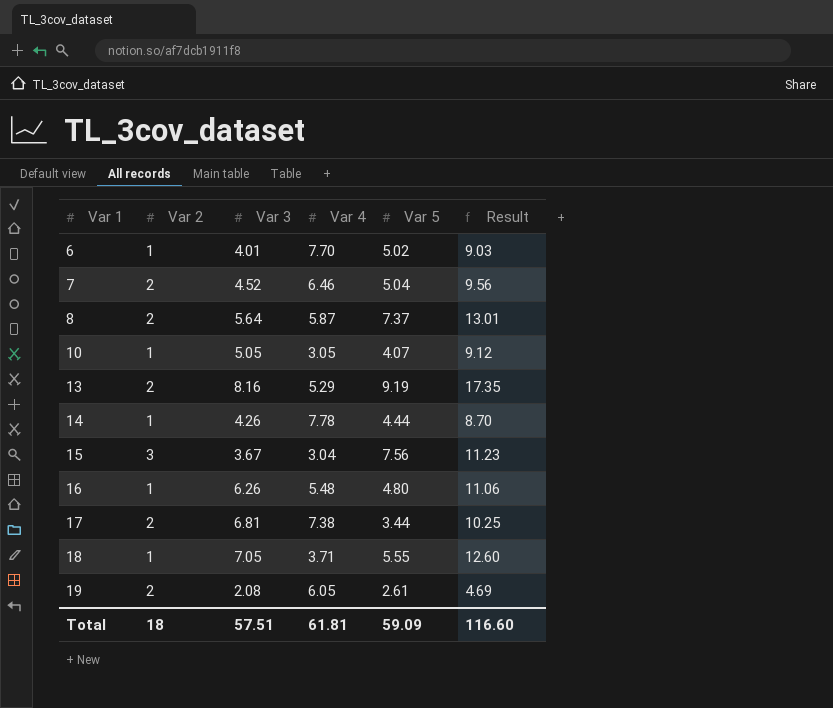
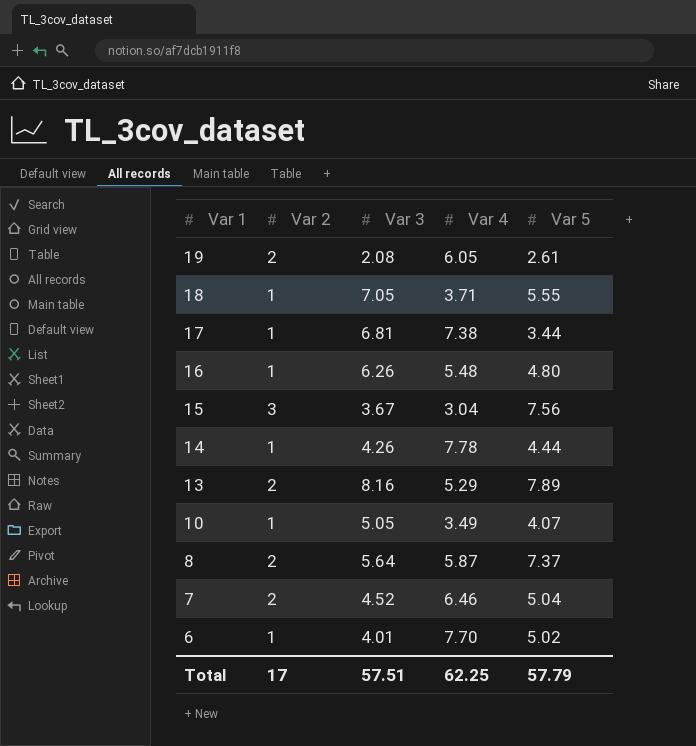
row order: Var 1 ascending -> Var 1 descending
column Result | formula: [Var 3] + [Var 5] -> none
17 | Var 2: 2 -> 1
13 | Var 5: 9.19 -> 7.89
10 | Var 4: 3.05 -> 3.49
Total | Var 2: 18 -> 17
Total | Var 4: 61.81 -> 62.25
Total | Var 5: 59.09 -> 57.79

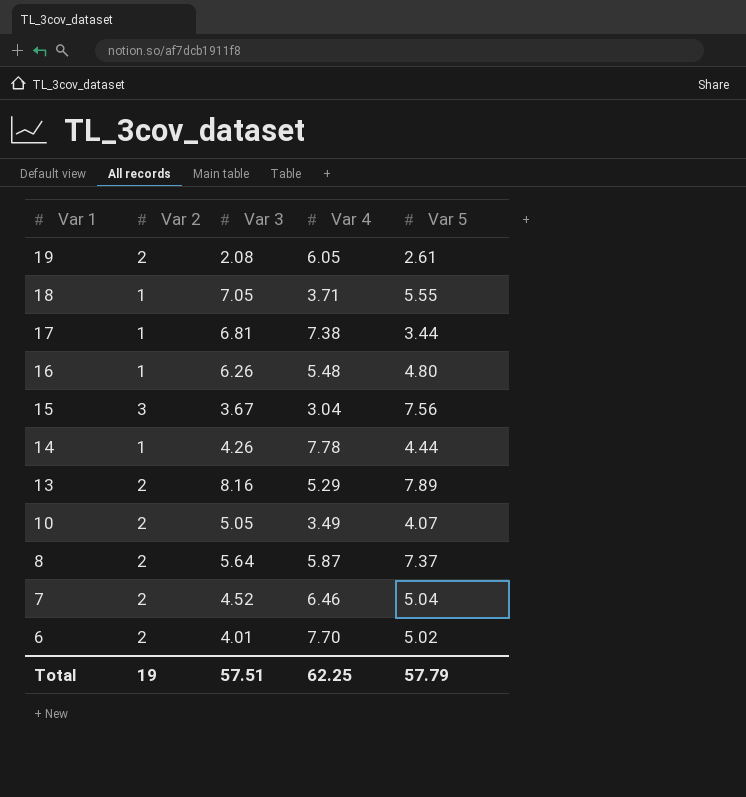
10 | Var 2: 1 -> 2
6 | Var 2: 1 -> 2
Total | Var 2: 17 -> 19

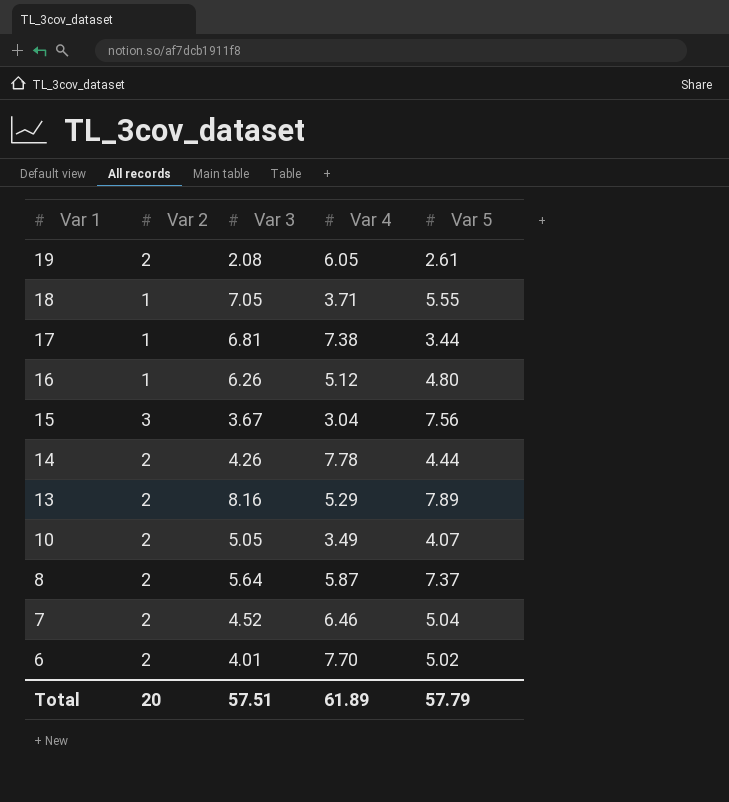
16 | Var 4: 5.48 -> 5.12
14 | Var 2: 1 -> 2
Total | Var 2: 19 -> 20
Total | Var 4: 62.25 -> 61.89

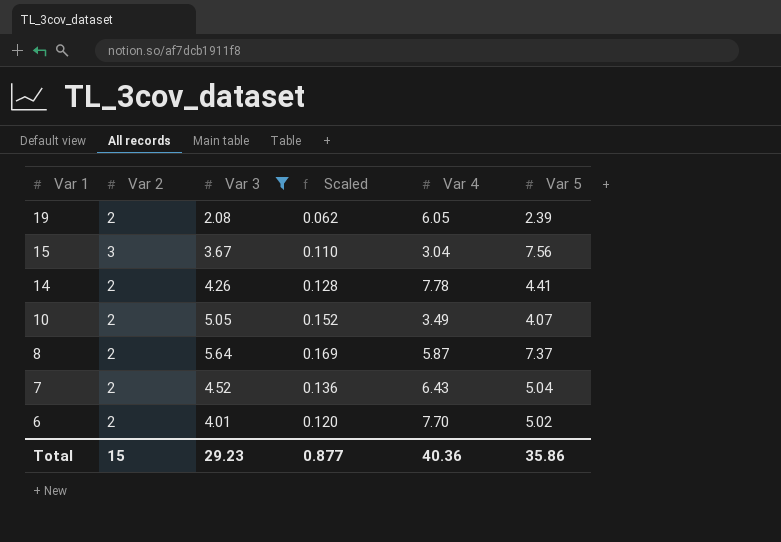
filter: none -> Var 3 <= 5.64
column Scaled | formula: none -> [Var 3] * 0.03
19 | Var 5: 2.61 -> 2.39
14 | Var 5: 4.44 -> 4.41
7 | Var 4: 6.46 -> 6.43
Total | Var 2: 20 -> 15
Total | Var 3: 57.51 -> 29.23
Total | Var 4: 61.89 -> 40.36
Total | Var 5: 57.79 -> 35.86

